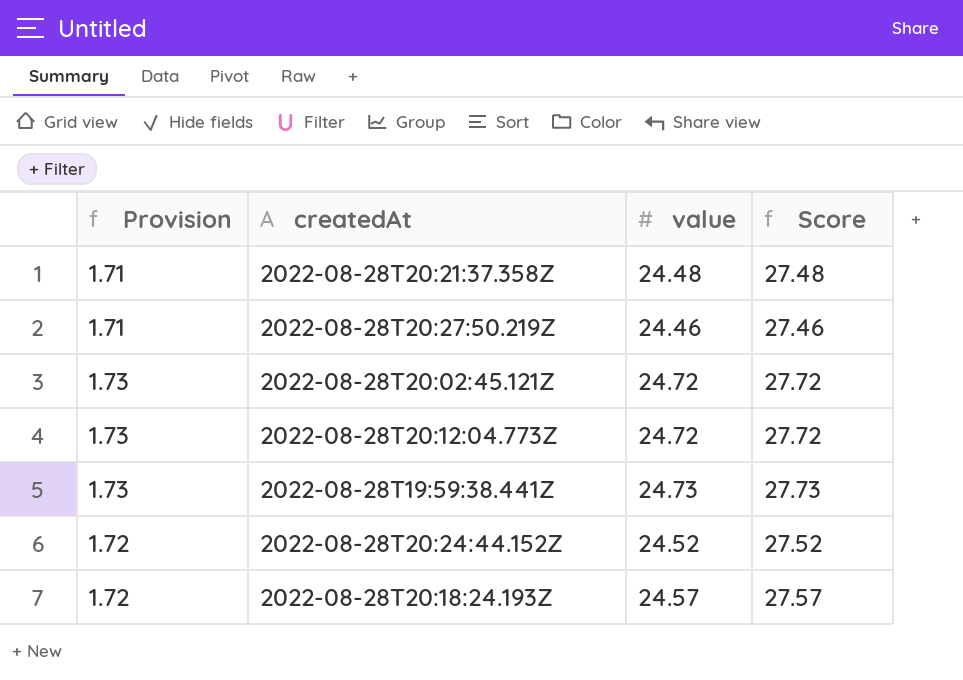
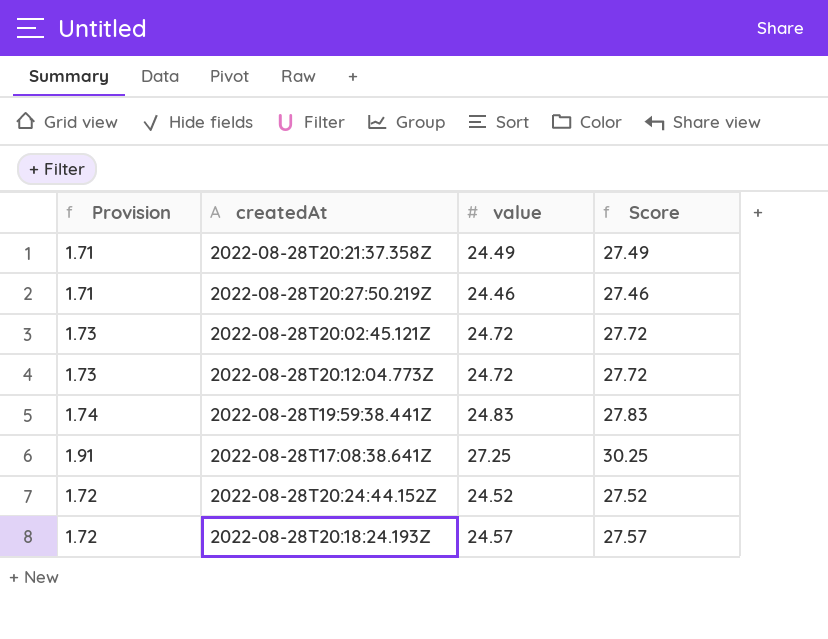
2022-08-28T20:21:37.358Z | value: 24.48 -> 24.49
2022-08-28T20:21:37.358Z | Score: 27.48 -> 27.49
2022-08-28T19:59:38.441Z | Provision: 1.73 -> 1.74
2022-08-28T19:59:38.441Z | value: 24.73 -> 24.83
2022-08-28T19:59:38.441Z | Score: 27.73 -> 27.83
row 2022-08-28T17:08:38.641Z: none -> 1.91 | 27.25 | 30.25

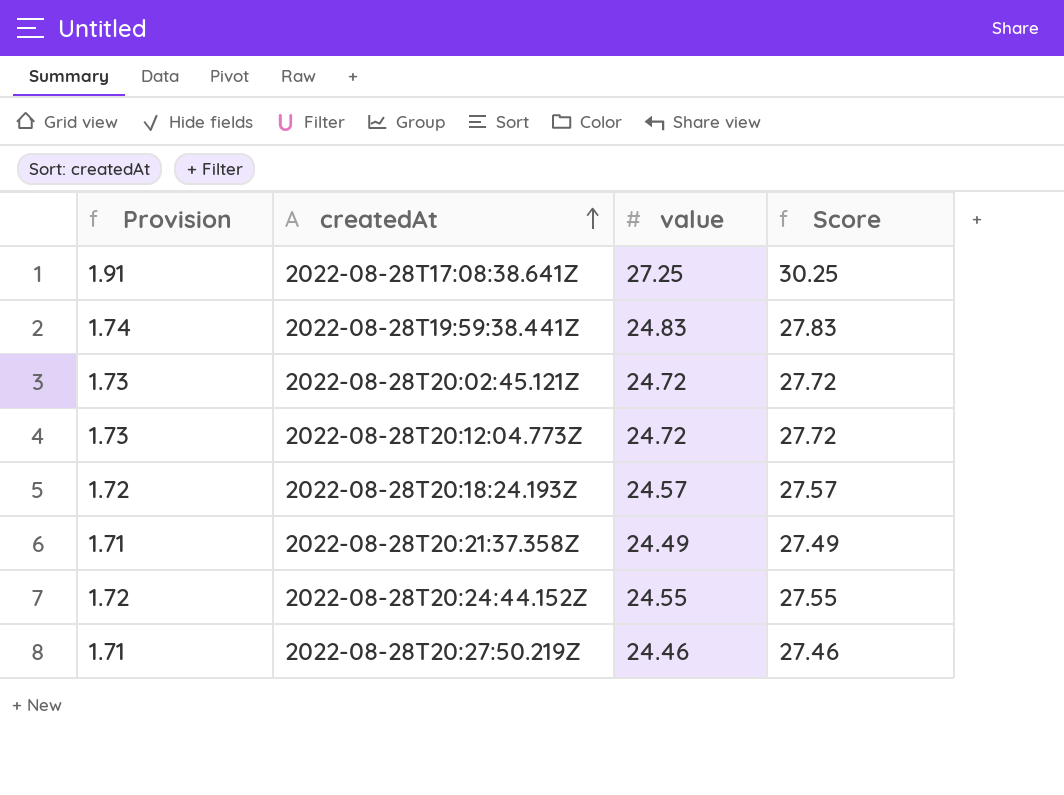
row order: none -> createdAt ascending
2022-08-28T20:24:44.152Z | value: 24.52 -> 24.55
2022-08-28T20:24:44.152Z | Score: 27.52 -> 27.55

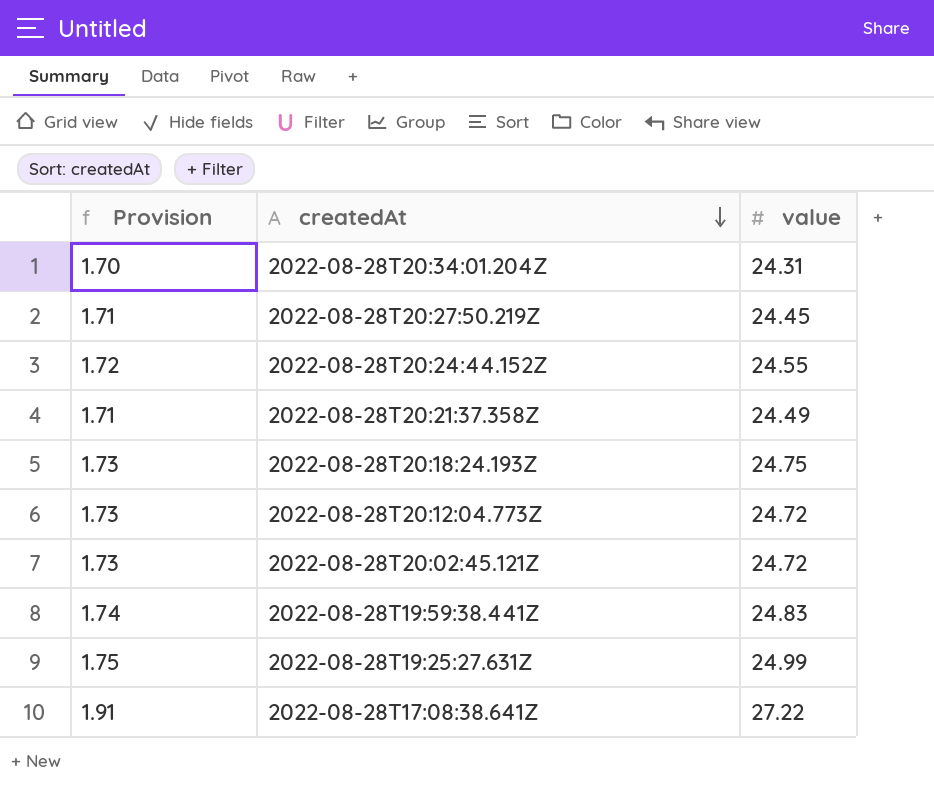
row order: createdAt ascending -> createdAt descending
column Score | formula: [value] + 3 -> none
row 2022-08-28T20:34:01.204Z: none -> 1.70 | 24.31
2022-08-28T20:27:50.219Z | value: 24.46 -> 24.45
2022-08-28T20:18:24.193Z | Provision: 1.72 -> 1.73
2022-08-28T20:18:24.193Z | value: 24.57 -> 24.75
row 2022-08-28T19:25:27.631Z: none -> 1.75 | 24.99
2022-08-28T17:08:38.641Z | value: 27.25 -> 27.22

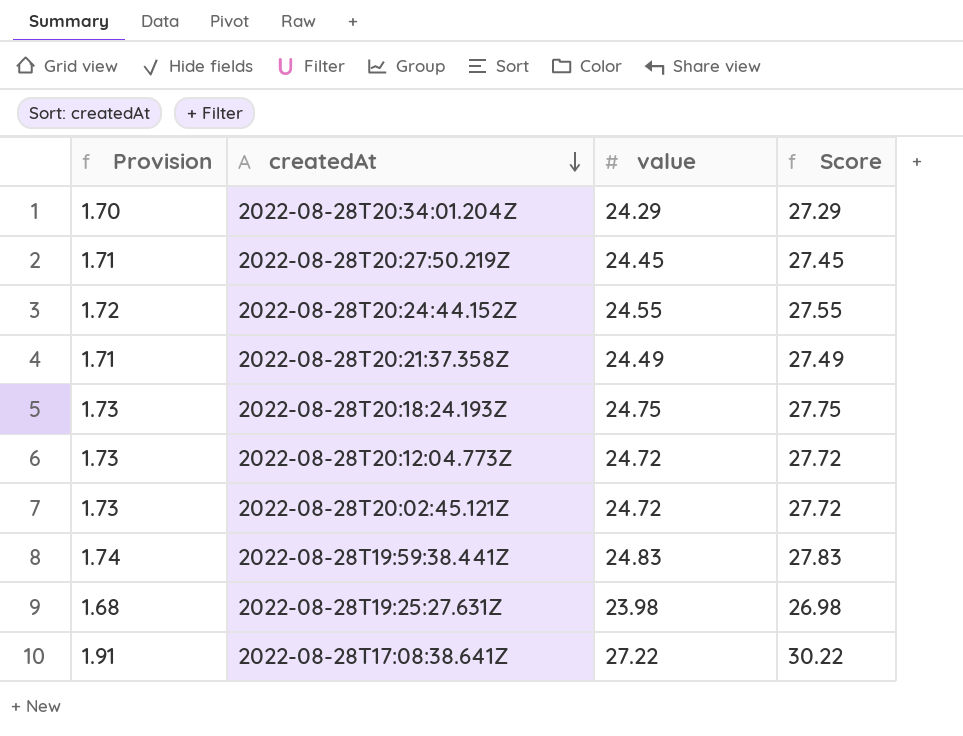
column Score | formula: none -> [value] + 3
2022-08-28T20:34:01.204Z | value: 24.31 -> 24.29
2022-08-28T19:25:27.631Z | Provision: 1.75 -> 1.68
2022-08-28T19:25:27.631Z | value: 24.99 -> 23.98

